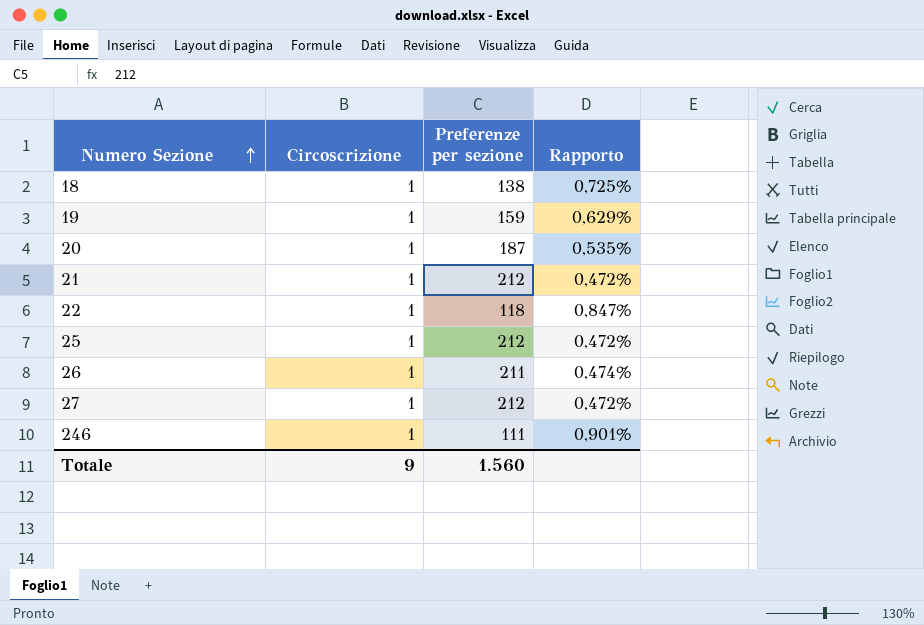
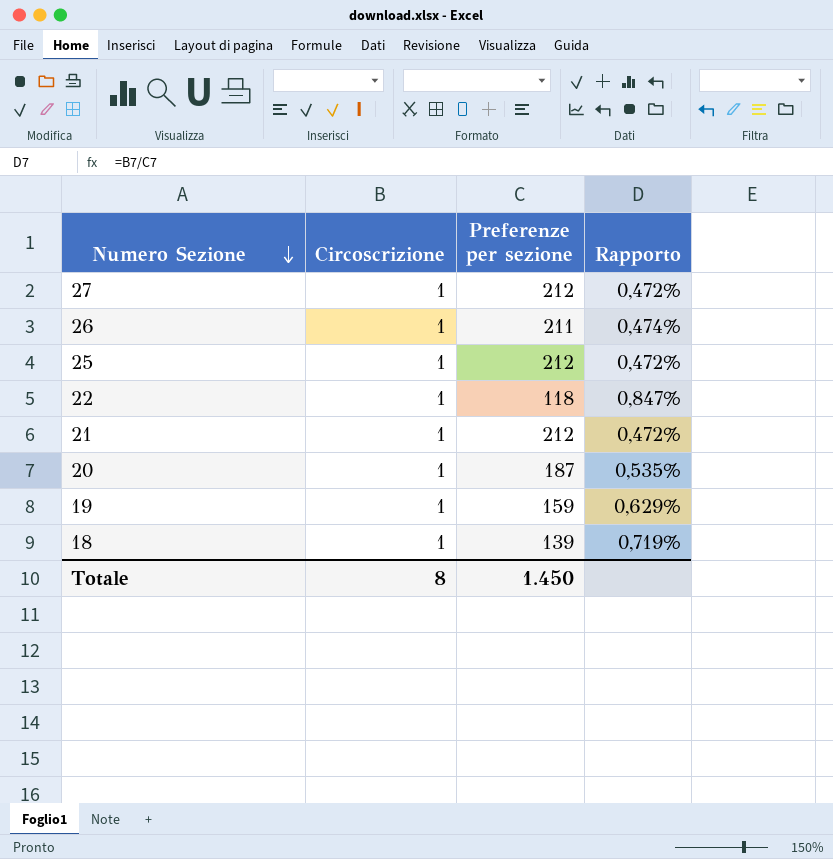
row order: Numero Sezione ascending -> Numero Sezione descending
row 246: 1 | 111 | 0,901% -> none
18 | Preferenze per sezione: 138 -> 139
18 | Rapporto: 0,725% -> 0,719%
Totale | Circoscrizione: 9 -> 8
Totale | Preferenze per sezione: 1.560 -> 1.450

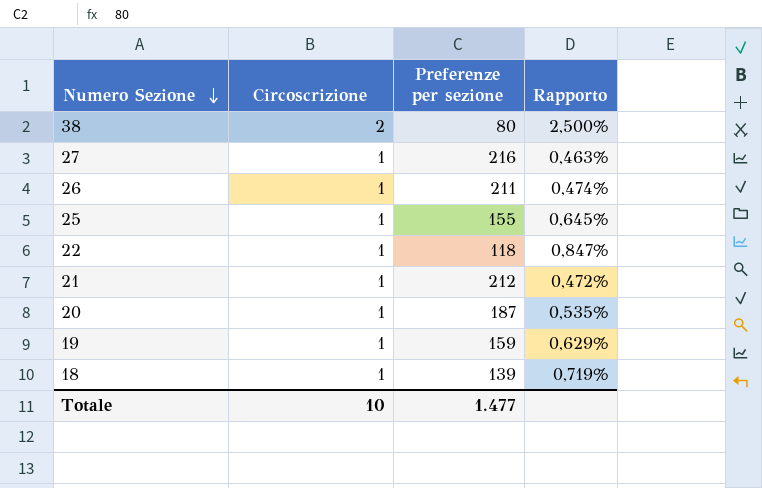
row 38: none -> 2 | 80 | 2,500%
27 | Preferenze per sezione: 212 -> 216
27 | Rapporto: 0,472% -> 0,463%
25 | Preferenze per sezione: 212 -> 155
25 | Rapporto: 0,472% -> 0,645%
Totale | Circoscrizione: 8 -> 10
Totale | Preferenze per sezione: 1.450 -> 1.477

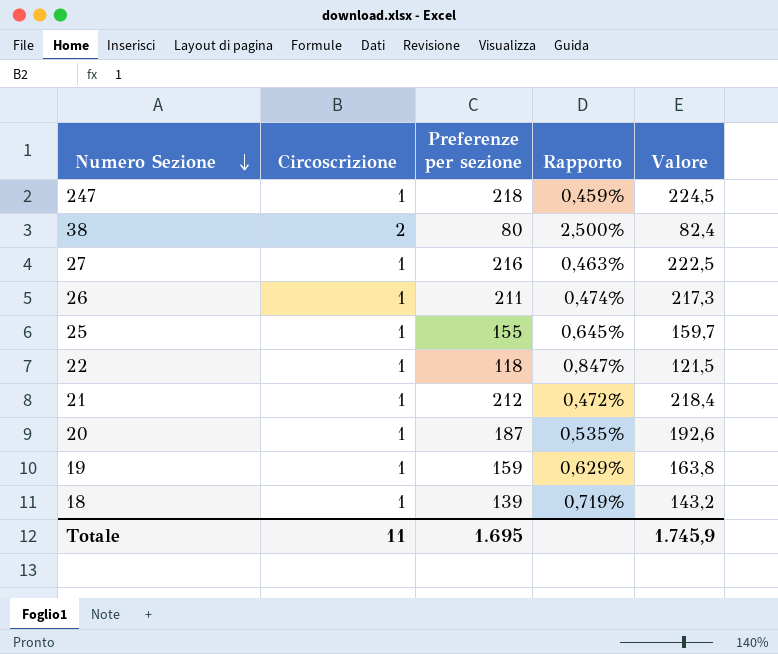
column Valore | formula: none -> [Preferenze per sezione] * 1,03
row 247: none -> 1 | 218 | 0,459% | 224,5
Totale | Circoscrizione: 10 -> 11
Totale | Preferenze per sezione: 1.477 -> 1.695

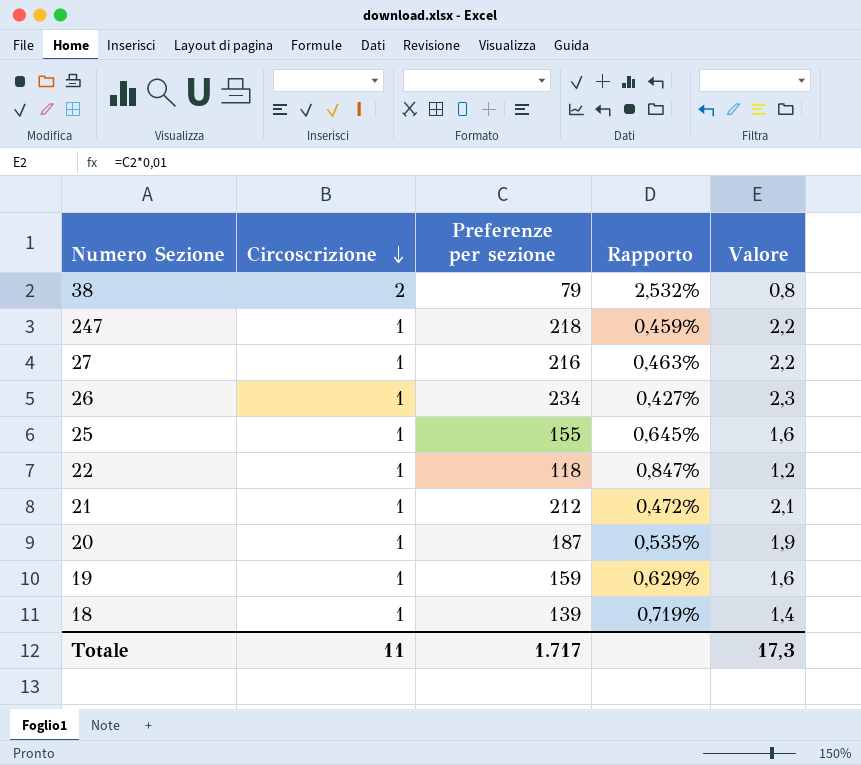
row order: Numero Sezione descending -> Circoscrizione descending
column Valore | formula: [Preferenze per sezione] * 1,03 -> [Preferenze per sezione] * 0,01
38 | Preferenze per sezione: 80 -> 79
38 | Rapporto: 2,500% -> 2,532%
26 | Preferenze per sezione: 211 -> 234
26 | Rapporto: 0,474% -> 0,427%
Totale | Preferenze per sezione: 1.695 -> 1.717
Totale | Valore: 1.745,9 -> 17,3

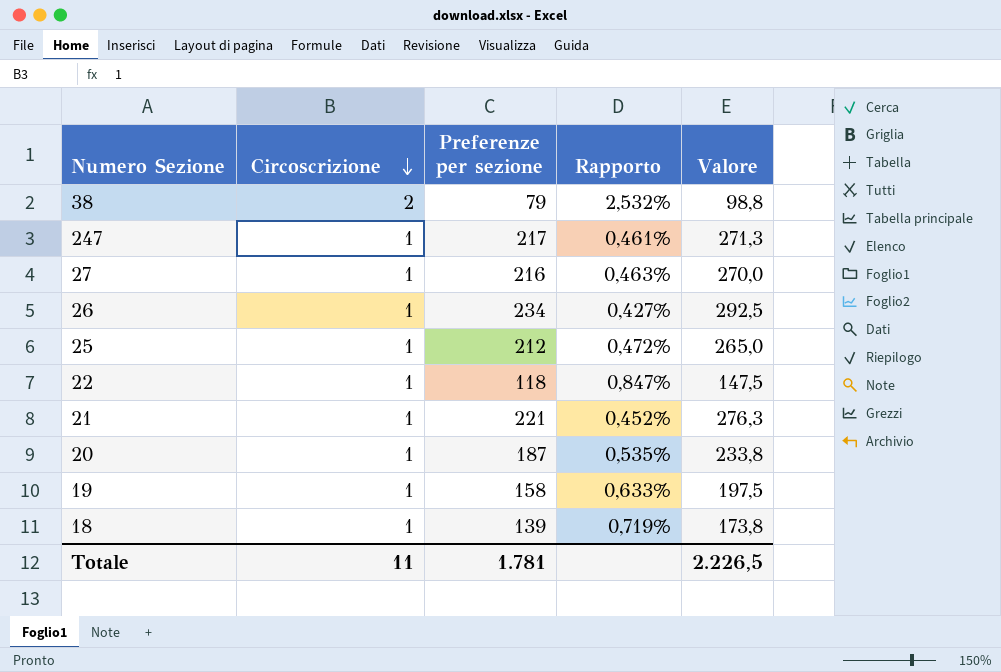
column Valore | formula: [Preferenze per sezione] * 0,01 -> [Preferenze per sezione] * 1,25
247 | Preferenze per sezione: 218 -> 217
247 | Rapporto: 0,459% -> 0,461%
25 | Preferenze per sezione: 155 -> 212
25 | Rapporto: 0,645% -> 0,472%
21 | Preferenze per sezione: 212 -> 221
21 | Rapporto: 0,472% -> 0,452%
19 | Preferenze per sezione: 159 -> 158
19 | Rapporto: 0,629% -> 0,633%
Totale | Preferenze per sezione: 1.717 -> 1.781
Totale | Valore: 17,3 -> 2.226,5

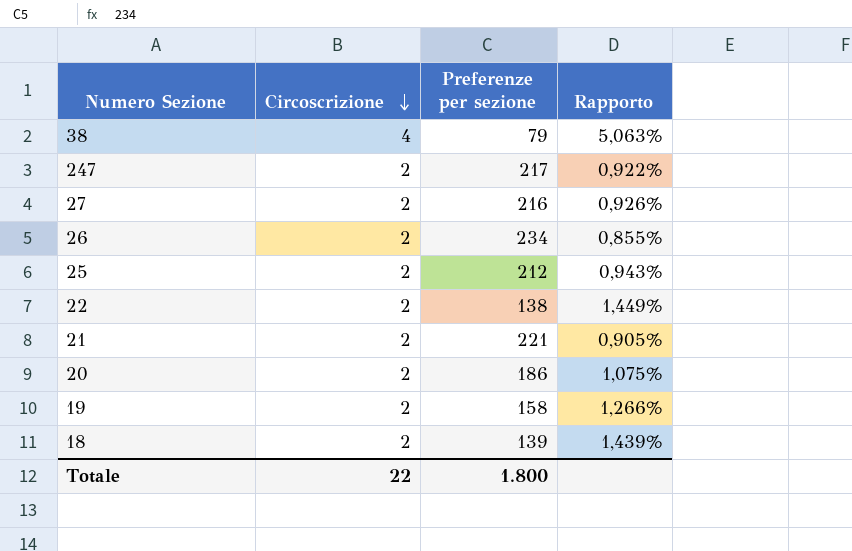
column Valore | formula: [Preferenze per sezione] * 1,25 -> none
38 | Circoscrizione: 2 -> 4
38 | Rapporto: 2,532% -> 5,063%
247 | Circoscrizione: 1 -> 2
247 | Rapporto: 0,461% -> 0,922%
27 | Circoscrizione: 1 -> 2
27 | Rapporto: 0,463% -> 0,926%
26 | Circoscrizione: 1 -> 2
26 | Rapporto: 0,427% -> 0,855%
25 | Circoscrizione: 1 -> 2
25 | Rapporto: 0,472% -> 0,943%
22 | Circoscrizione: 1 -> 2
22 | Preferenze per sezione: 118 -> 138
22 | Rapporto: 0,847% -> 1,449%
21 | Circoscrizione: 1 -> 2
21 | Rapporto: 0,452% -> 0,905%
20 | Circoscrizione: 1 -> 2
20 | Preferenze per sezione: 187 -> 186
20 | Rapporto: 0,535% -> 1,075%
19 | Circoscrizione: 1 -> 2
19 | Rapporto: 0,633% -> 1,266%
18 | Circoscrizione: 1 -> 2
18 | Rapporto: 0,719% -> 1,439%
Totale | Circoscrizione: 11 -> 22
Totale | Preferenze per sezione: 1.781 -> 1.800

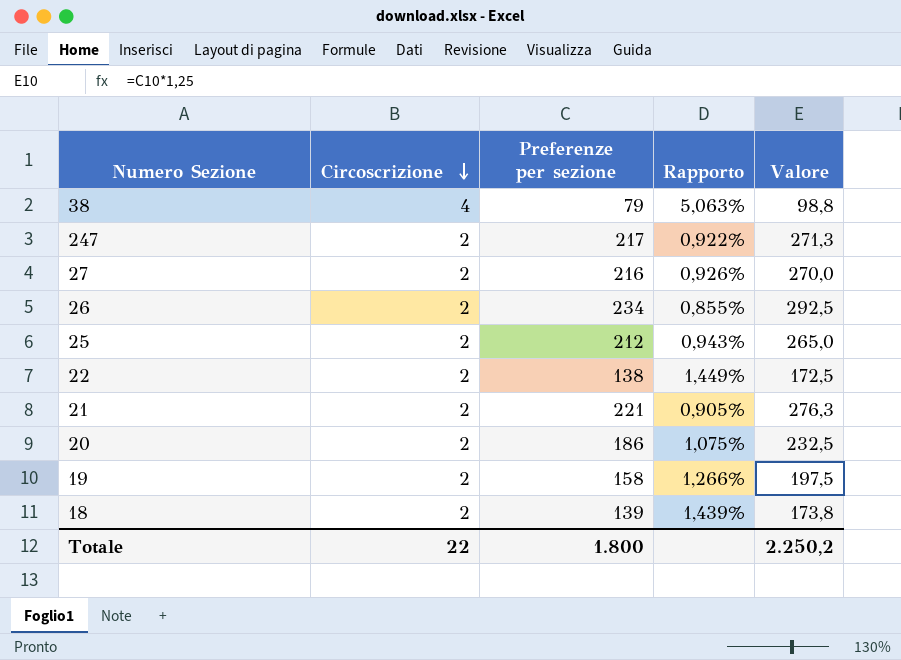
column Valore | formula: none -> [Preferenze per sezione] * 1,25

